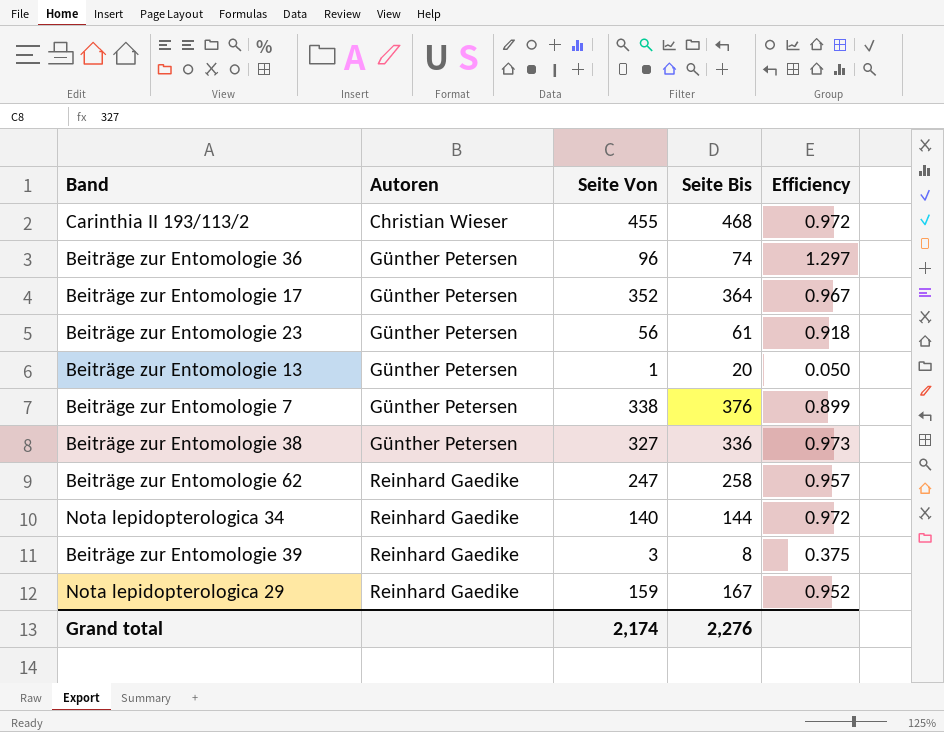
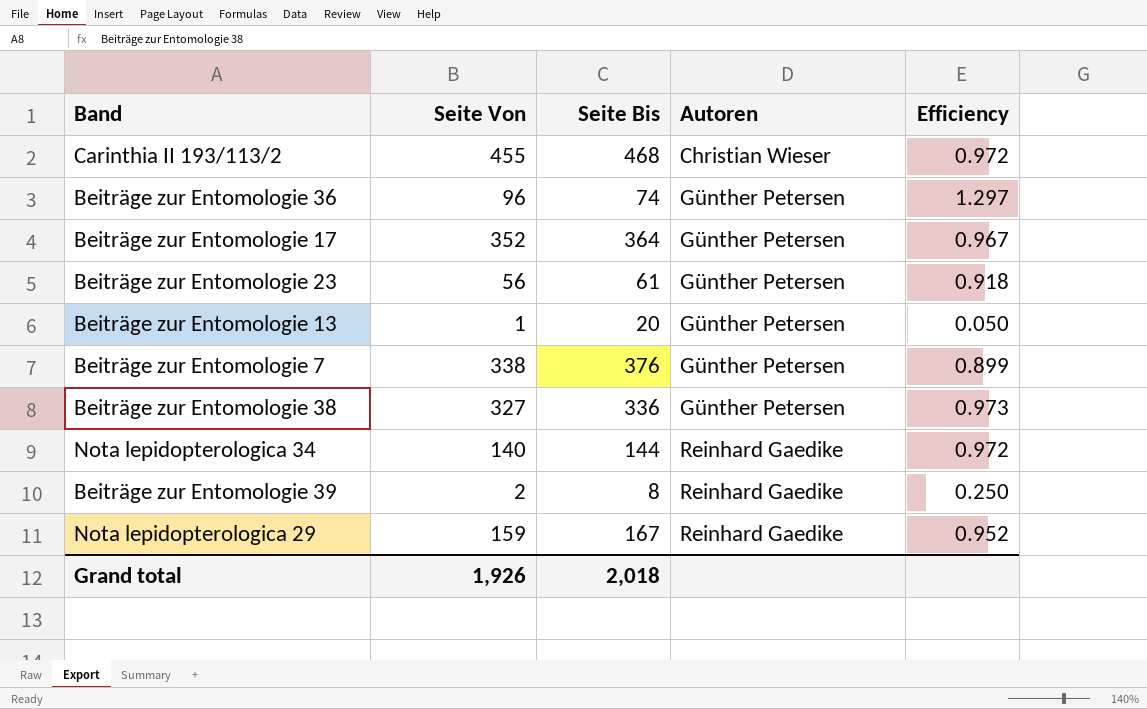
column Autoren | position: 2 -> 4
row Beiträge zur Entomologie 62: Reinhard Gaedike | 247 | 258 | 0.957 -> none
Beiträge zur Entomologie 39 | Seite Von: 3 -> 2
Beiträge zur Entomologie 39 | Efficiency: 0.375 -> 0.250
Grand total | Seite Von: 2,174 -> 1,926
Grand total | Seite Bis: 2,276 -> 2,018

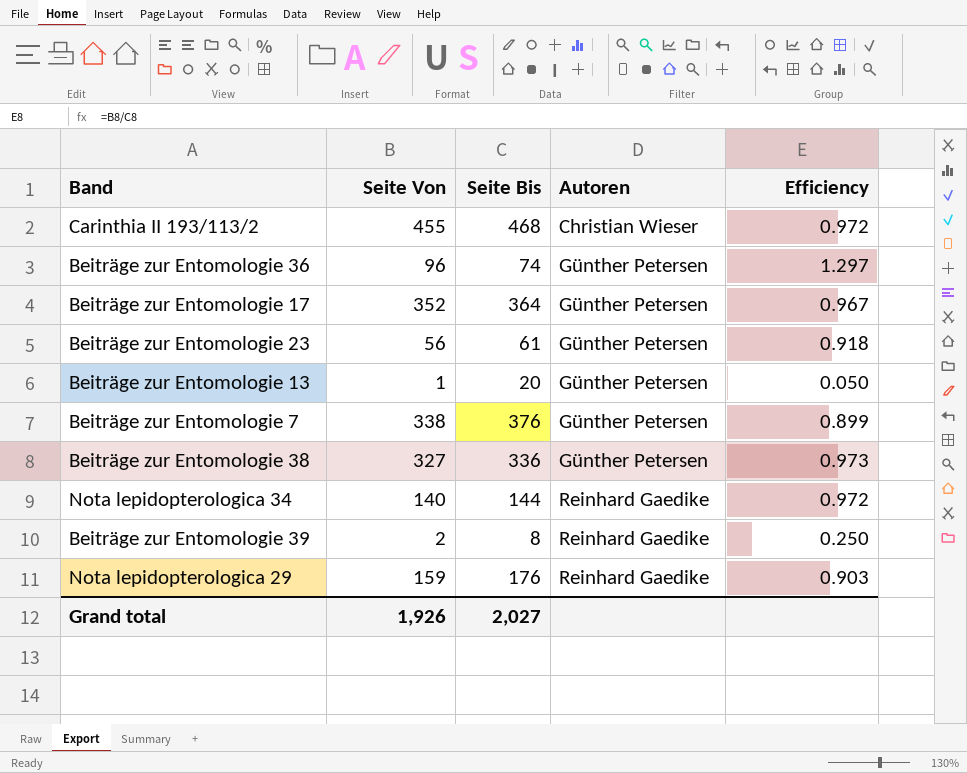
Nota lepidopterologica 29 | Seite Bis: 167 -> 176
Nota lepidopterologica 29 | Efficiency: 0.952 -> 0.903
Grand total | Seite Bis: 2,018 -> 2,027

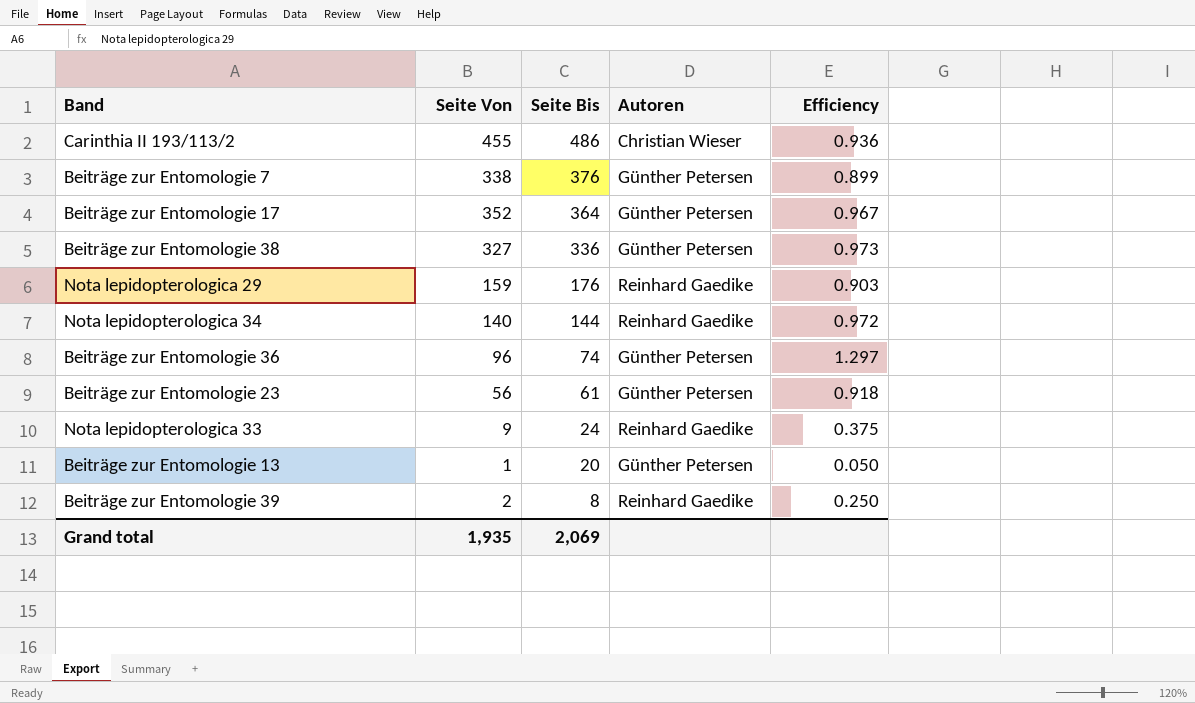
row order: Autoren ascending -> Seite Bis descending
Carinthia II 193/113/2 | Seite Bis: 468 -> 486
Carinthia II 193/113/2 | Efficiency: 0.972 -> 0.936
row Nota lepidopterologica 33: none -> 9 | 24 | Reinhard Gaedike | 0.375
Grand total | Seite Von: 1,926 -> 1,935
Grand total | Seite Bis: 2,027 -> 2,069

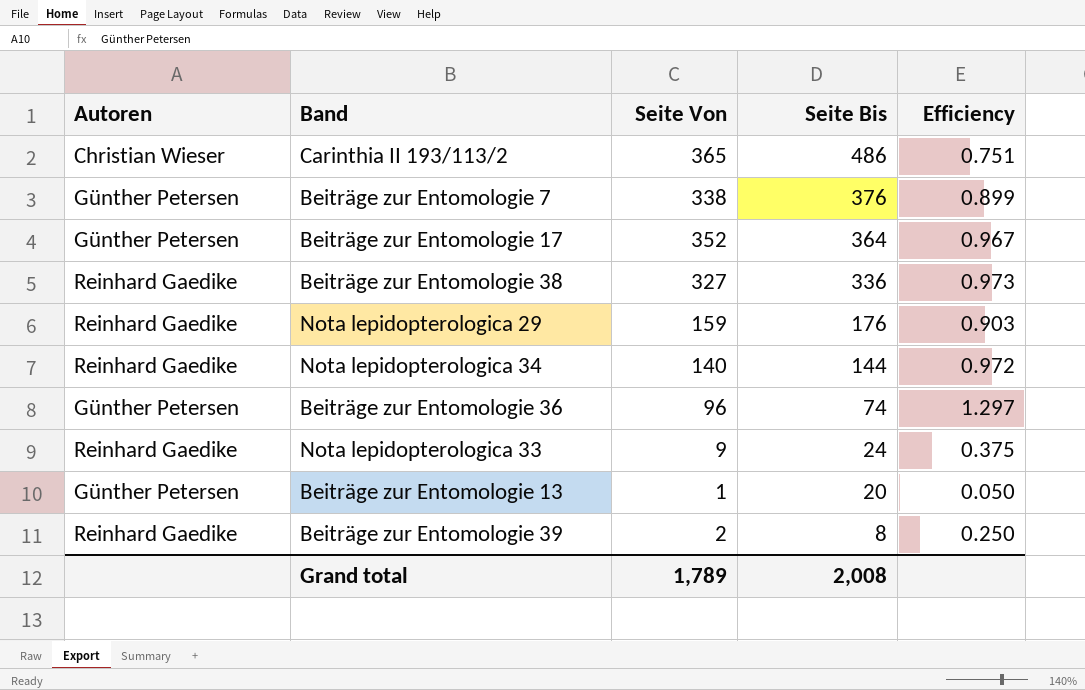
column Autoren | position: 4 -> 1
row Beiträge zur Entomologie 23: 56 | 61 | Günther Petersen | 0.918 -> none
Carinthia II 193/113/2 | Seite Von: 455 -> 365
Carinthia II 193/113/2 | Efficiency: 0.936 -> 0.751
Beiträge zur Entomologie 38 | Autoren: Günther Petersen -> Reinhard Gaedike
Grand total | Seite Von: 1,935 -> 1,789
Grand total | Seite Bis: 2,069 -> 2,008

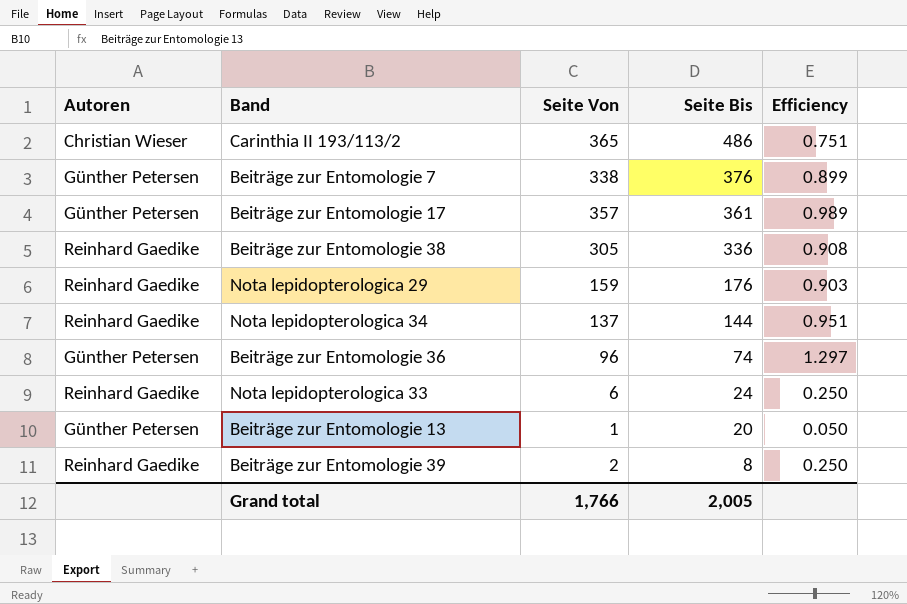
Beiträge zur Entomologie 17 | Seite Von: 352 -> 357
Beiträge zur Entomologie 17 | Seite Bis: 364 -> 361
Beiträge zur Entomologie 17 | Efficiency: 0.967 -> 0.989
Beiträge zur Entomologie 38 | Seite Von: 327 -> 305
Beiträge zur Entomologie 38 | Efficiency: 0.973 -> 0.908
Nota lepidopterologica 34 | Seite Von: 140 -> 137
Nota lepidopterologica 34 | Efficiency: 0.972 -> 0.951
Nota lepidopterologica 33 | Seite Von: 9 -> 6
Nota lepidopterologica 33 | Efficiency: 0.375 -> 0.250
Grand total | Seite Von: 1,789 -> 1,766
Grand total | Seite Bis: 2,008 -> 2,005

